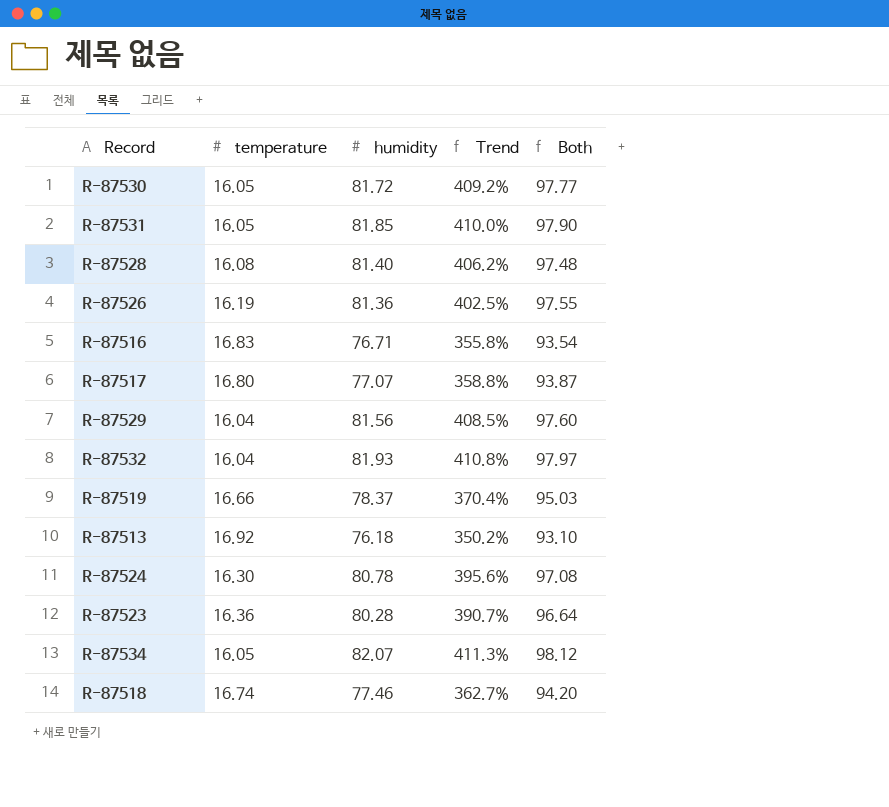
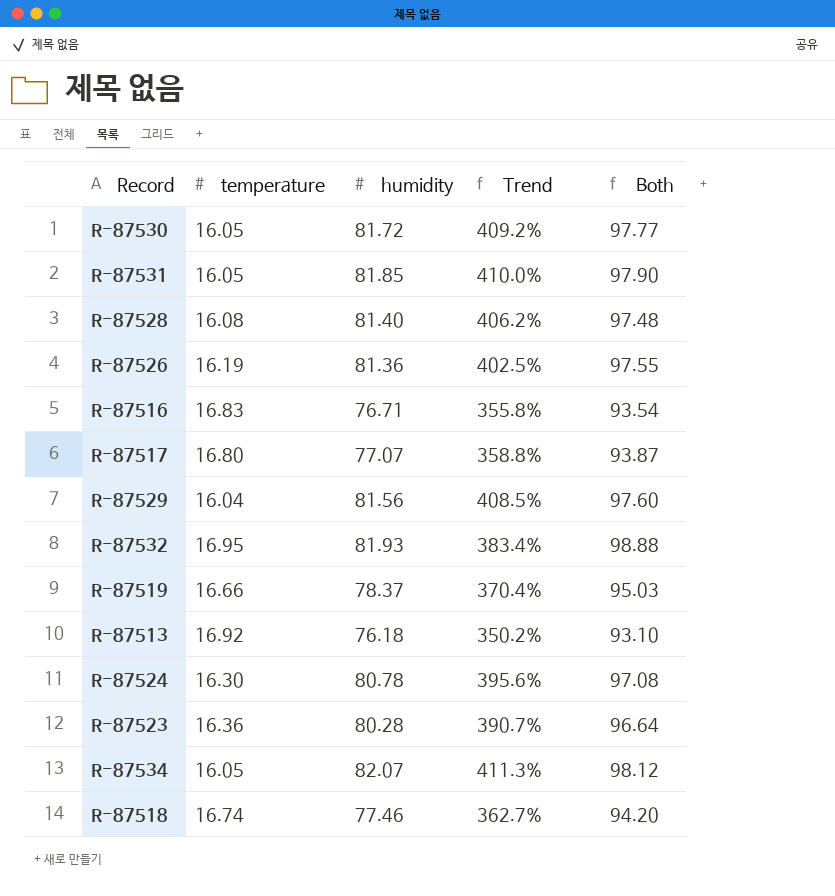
R-87532 | temperature: 16.04 -> 16.95
R-87532 | Trend: 410.8% -> 383.4%
R-87532 | Both: 97.97 -> 98.88

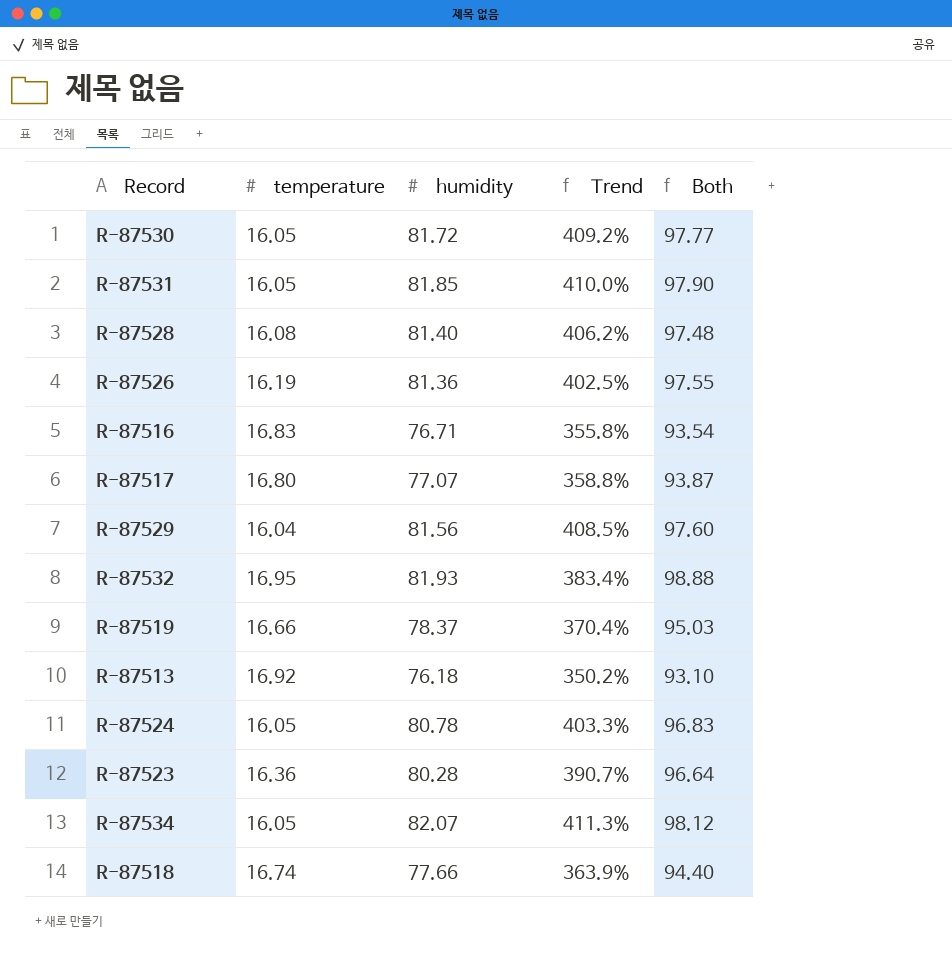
R-87524 | temperature: 16.30 -> 16.05
R-87524 | Trend: 395.6% -> 403.3%
R-87524 | Both: 97.08 -> 96.83
R-87518 | humidity: 77.46 -> 77.66
R-87518 | Trend: 362.7% -> 363.9%
R-87518 | Both: 94.20 -> 94.40

